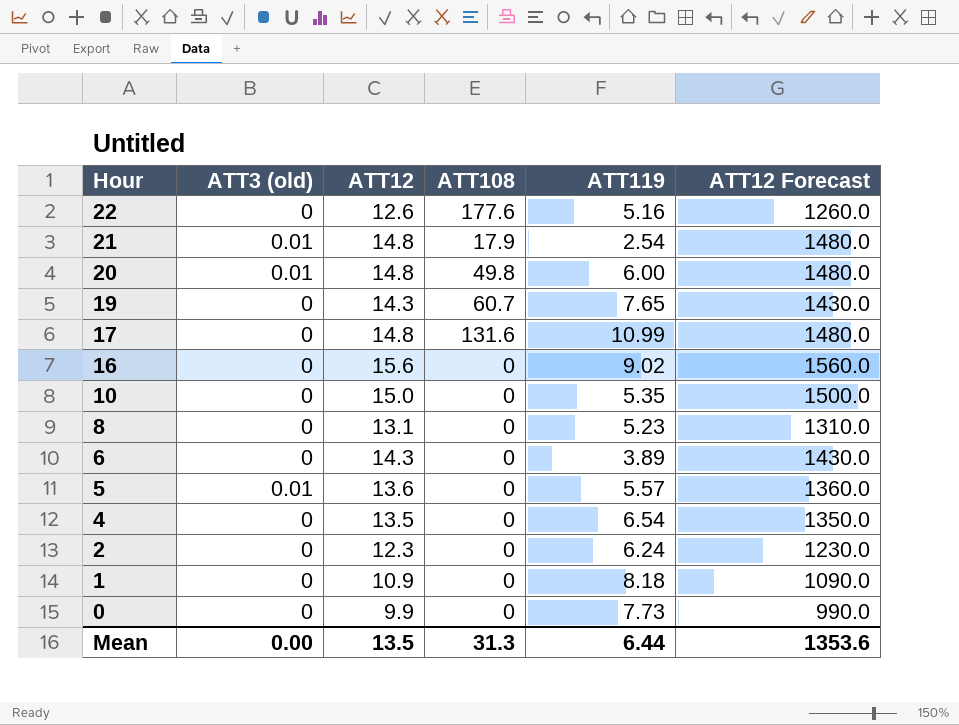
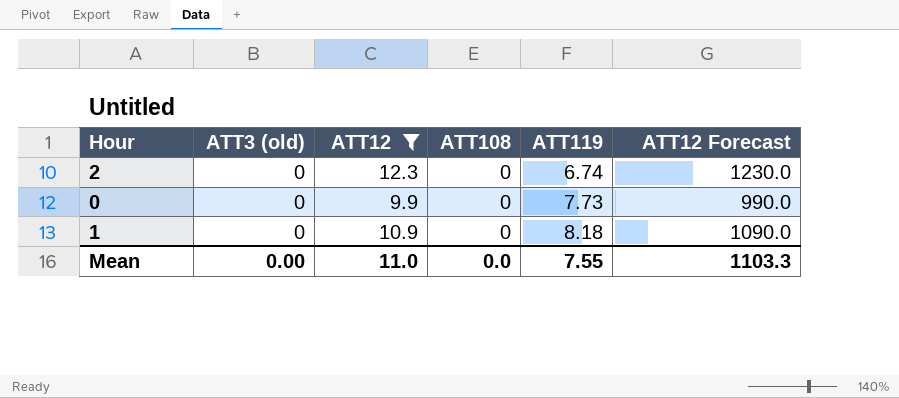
filter: none -> ATT12 <= 12.3
row order: Hour descending -> ATT119 ascending
2 | ATT119: 6.24 -> 6.74
Mean | ATT12: 13.5 -> 11.0
Mean | ATT108: 31.3 -> 0.0
Mean | ATT119: 6.44 -> 7.55
Mean | ATT12 Forecast: 1353.6 -> 1103.3

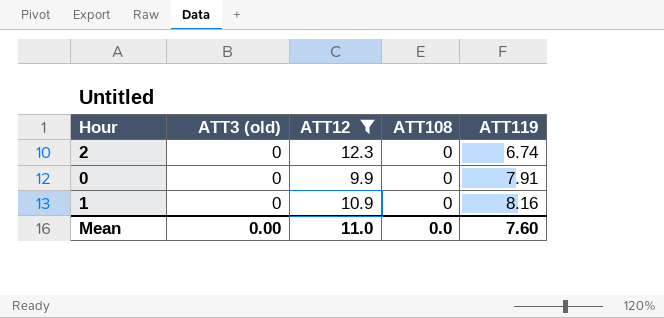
column ATT12 Forecast | formula: [ATT12] * 100 -> none
0 | ATT119: 7.73 -> 7.91
1 | ATT119: 8.18 -> 8.16
Mean | ATT119: 7.55 -> 7.60

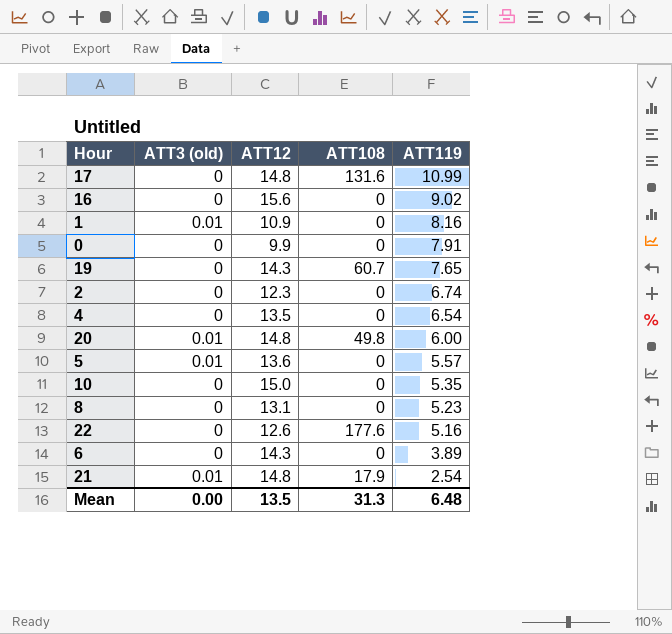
filter: ATT12 <= 12.3 -> none
row order: ATT119 ascending -> ATT119 descending
1 | ATT3 (old): 0 -> 0.01
Mean | ATT12: 11.0 -> 13.5
Mean | ATT108: 0.0 -> 31.3
Mean | ATT119: 7.60 -> 6.48

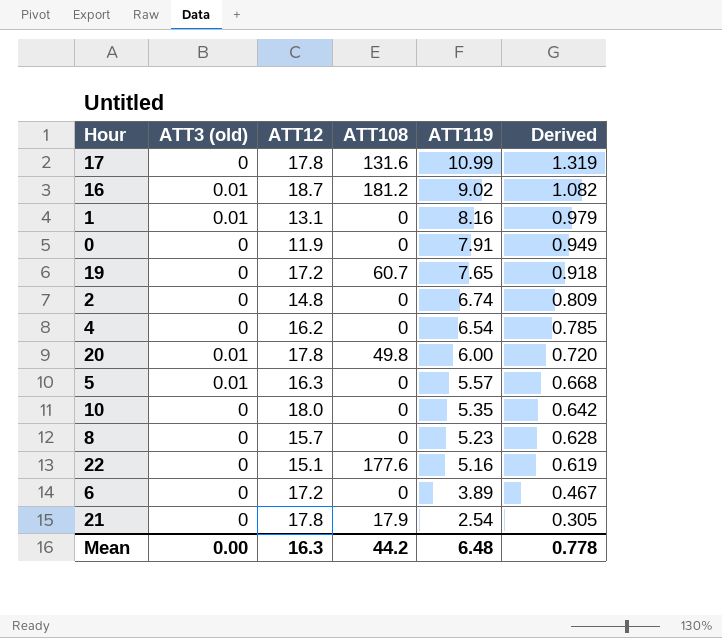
column Derived | formula: none -> [ATT119] * 0.12
17 | ATT12: 14.8 -> 17.8
16 | ATT3 (old): 0 -> 0.01
16 | ATT12: 15.6 -> 18.7
16 | ATT108: 0 -> 181.2
1 | ATT12: 10.9 -> 13.1
0 | ATT12: 9.9 -> 11.9
19 | ATT12: 14.3 -> 17.2
2 | ATT12: 12.3 -> 14.8
4 | ATT12: 13.5 -> 16.2
20 | ATT12: 14.8 -> 17.8
5 | ATT12: 13.6 -> 16.3
10 | ATT12: 15.0 -> 18.0
8 | ATT12: 13.1 -> 15.7
22 | ATT12: 12.6 -> 15.1
6 | ATT12: 14.3 -> 17.2
21 | ATT3 (old): 0.01 -> 0
21 | ATT12: 14.8 -> 17.8
Mean | ATT12: 13.5 -> 16.3
Mean | ATT108: 31.3 -> 44.2

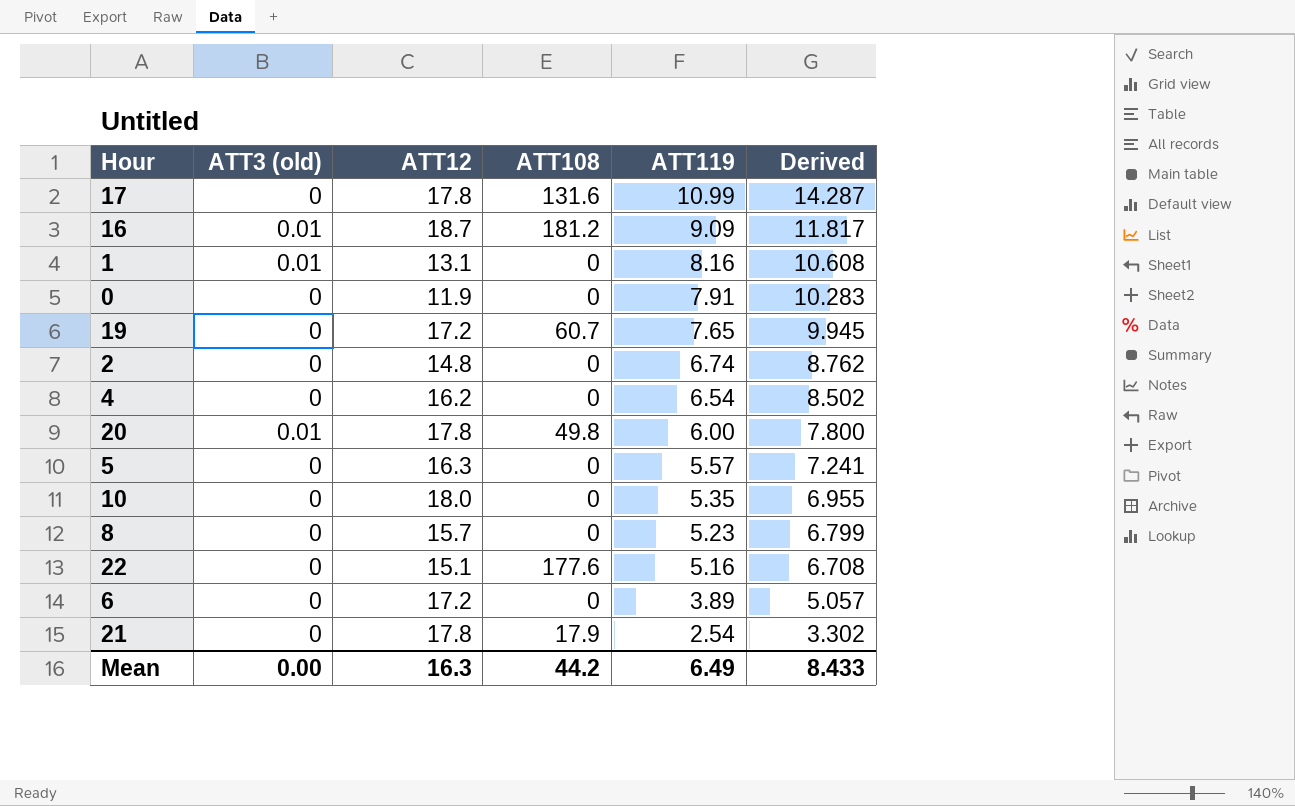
column Derived | formula: [ATT119] * 0.12 -> [ATT119] * 1.3
16 | ATT119: 9.02 -> 9.09
5 | ATT3 (old): 0.01 -> 0
Mean | ATT119: 6.48 -> 6.49
Mean | Derived: 0.778 -> 8.433

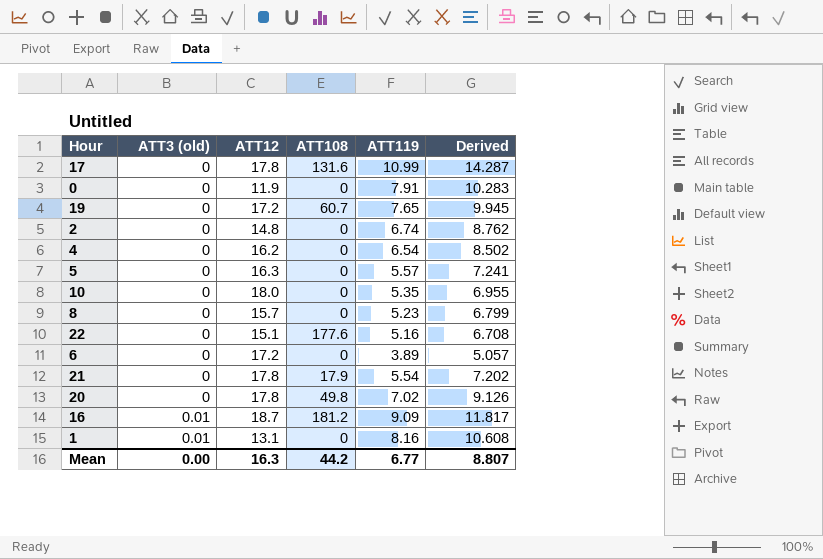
row order: ATT119 descending -> ATT3 (old) ascending
21 | ATT119: 2.54 -> 5.54
21 | Derived: 3.302 -> 7.202
20 | ATT3 (old): 0.01 -> 0
20 | ATT119: 6.00 -> 7.02
20 | Derived: 7.800 -> 9.126
Mean | ATT119: 6.49 -> 6.77
Mean | Derived: 8.433 -> 8.807

